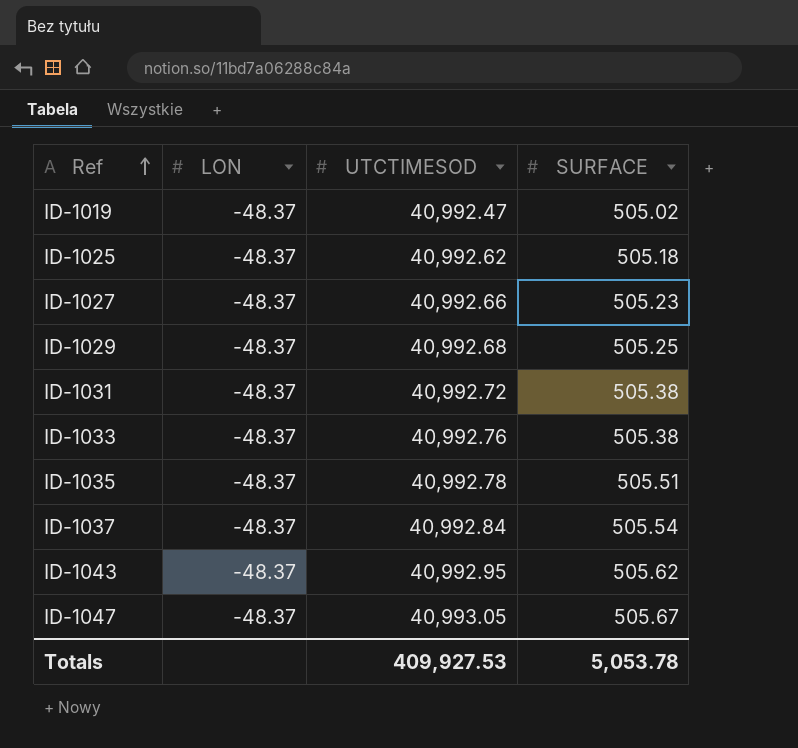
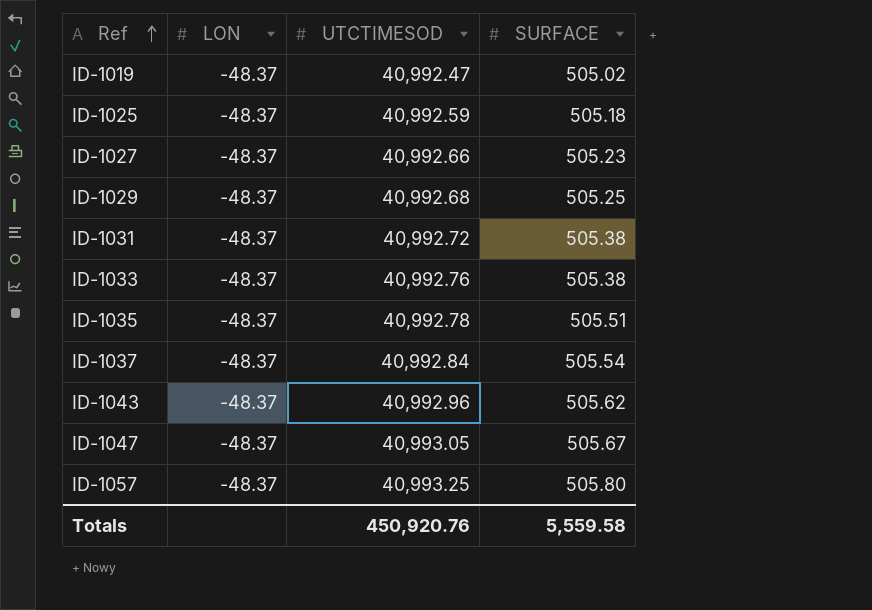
ID-1025 | UTCTIMESOD: 40,992.62 -> 40,992.59
ID-1043 | UTCTIMESOD: 40,992.95 -> 40,992.96
row ID-1057: none -> -48.37 | 40,993.25 | 505.80
Totals | UTCTIMESOD: 409,927.53 -> 450,920.76
Totals | SURFACE: 5,053.78 -> 5,559.58

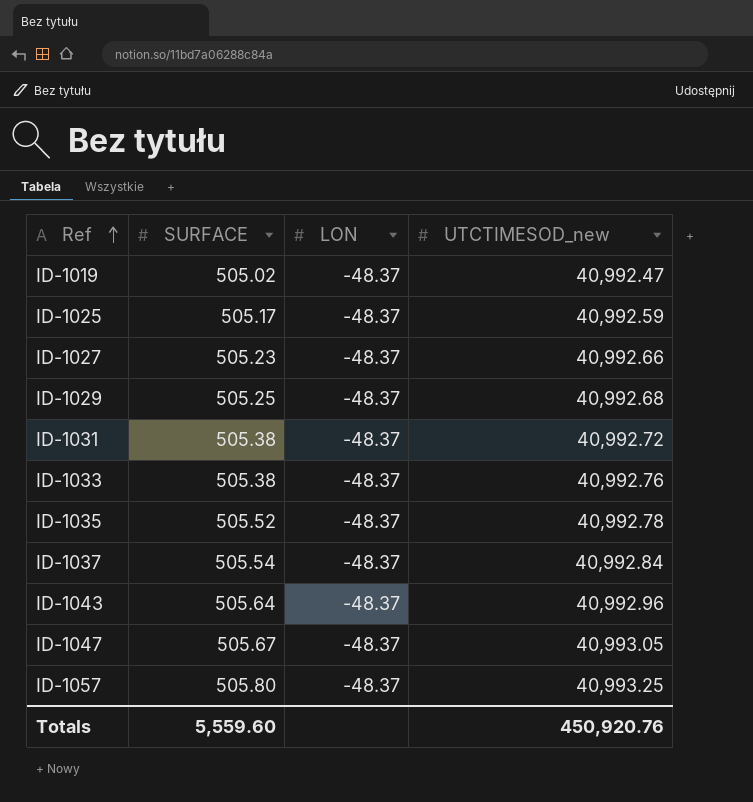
column SURFACE | position: 4 -> 2
column name: UTCTIMESOD -> UTCTIMESOD_new
ID-1025 | SURFACE: 505.18 -> 505.17
ID-1035 | SURFACE: 505.51 -> 505.52
ID-1043 | SURFACE: 505.62 -> 505.64
Totals | SURFACE: 5,559.58 -> 5,559.60

